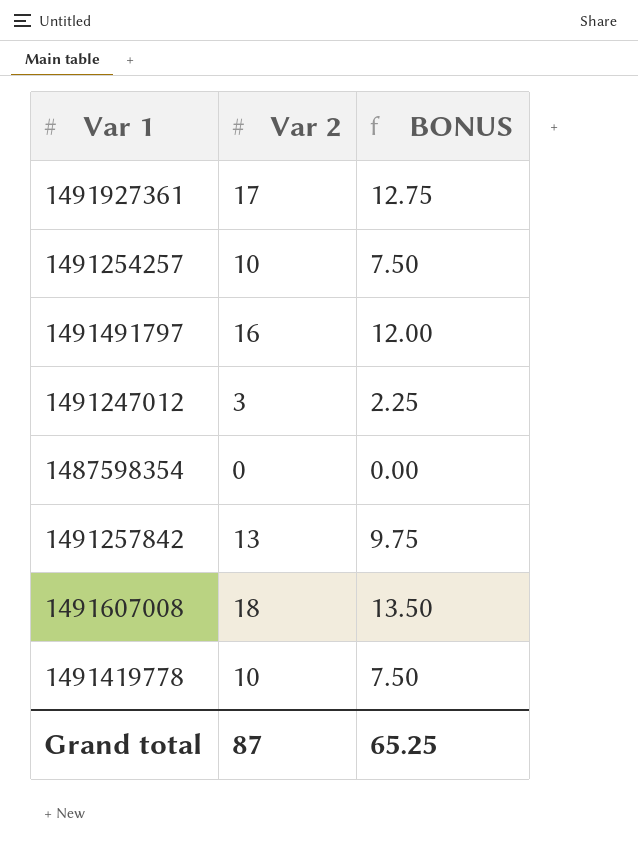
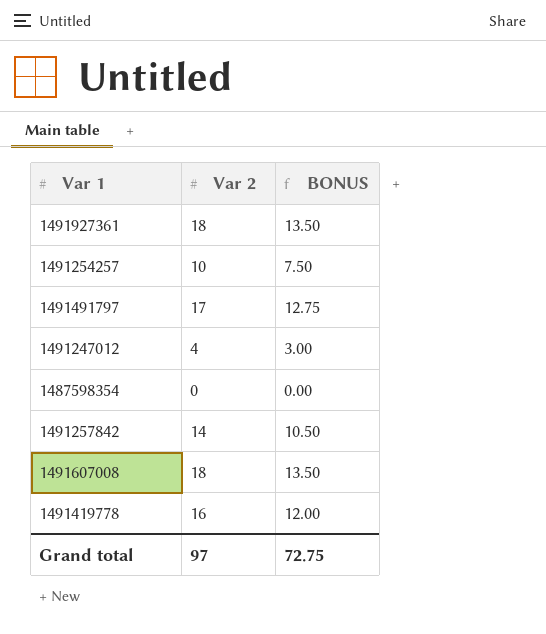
1491927361 | Var 2: 17 -> 18
1491927361 | BONUS: 12.75 -> 13.50
1491491797 | Var 2: 16 -> 17
1491491797 | BONUS: 12.00 -> 12.75
1491247012 | Var 2: 3 -> 4
1491247012 | BONUS: 2.25 -> 3.00
1491257842 | Var 2: 13 -> 14
1491257842 | BONUS: 9.75 -> 10.50
1491419778 | Var 2: 10 -> 16
1491419778 | BONUS: 7.50 -> 12.00
Grand total | Var 2: 87 -> 97
Grand total | BONUS: 65.25 -> 72.75

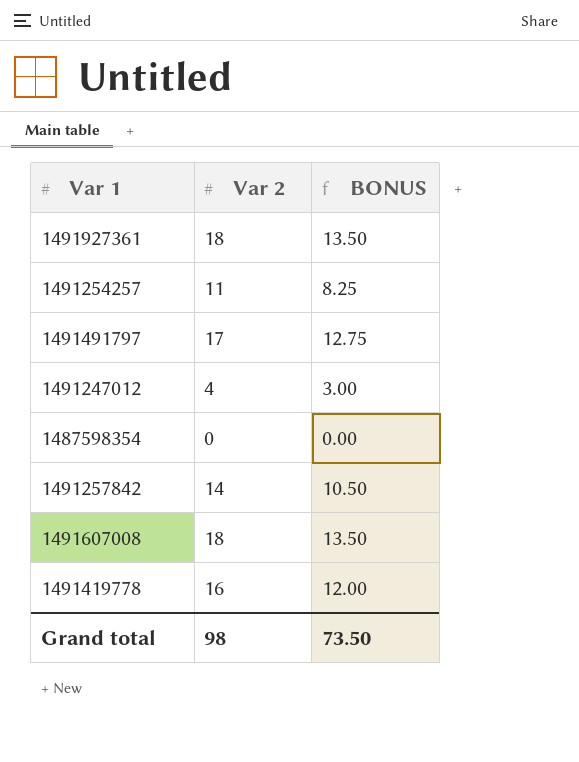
1491254257 | Var 2: 10 -> 11
1491254257 | BONUS: 7.50 -> 8.25
Grand total | Var 2: 97 -> 98
Grand total | BONUS: 72.75 -> 73.50

